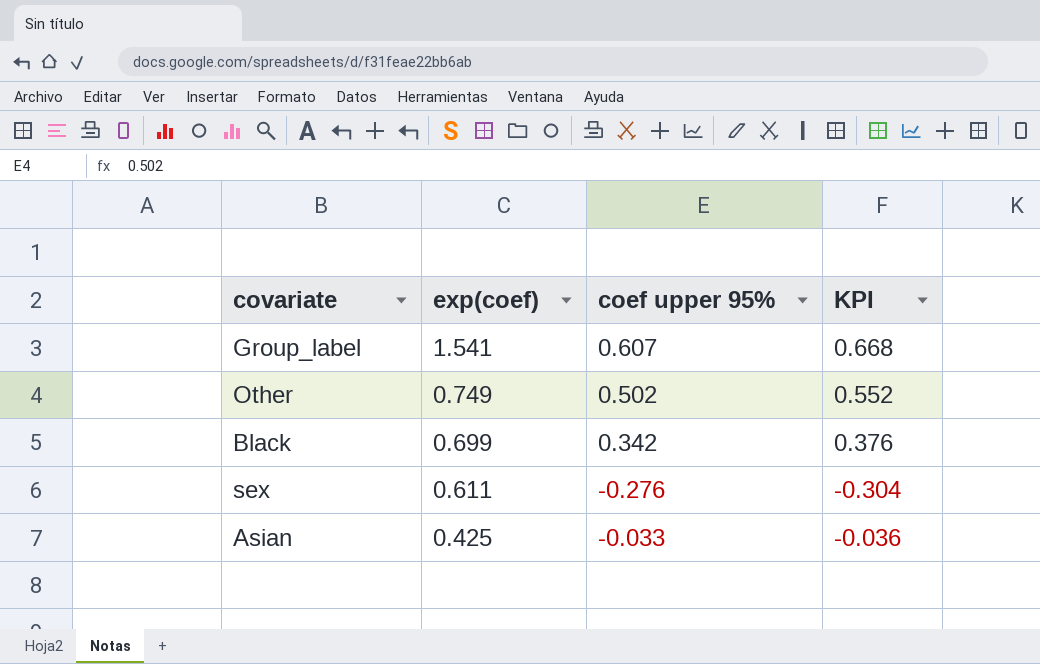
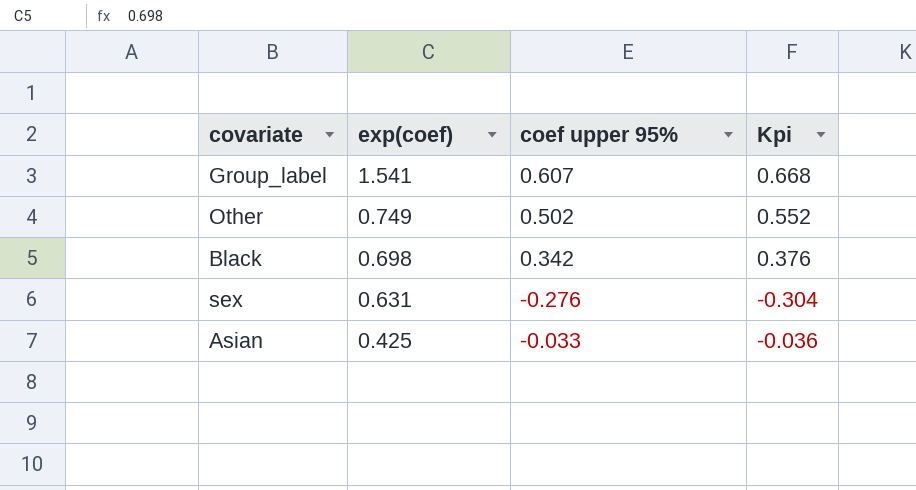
column name: KPI -> Kpi
Black | exp(coef): 0.699 -> 0.698
sex | exp(coef): 0.611 -> 0.631

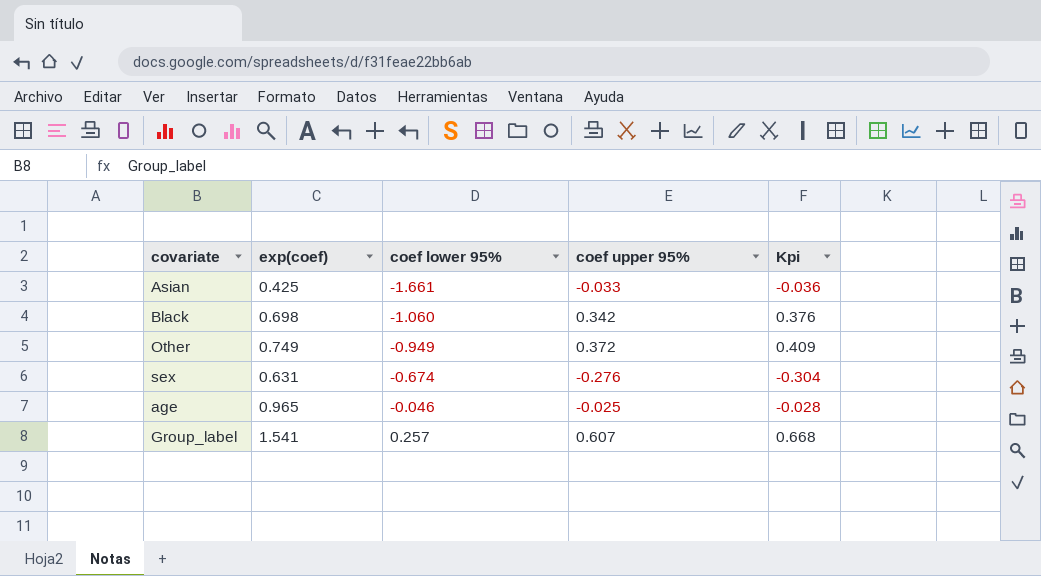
row order: exp(coef) descending -> coef lower 95% ascending
column coef lower 95% | position: none -> 3
Other | coef upper 95%: 0.502 -> 0.372
Other | Kpi: 0.552 -> 0.409
row age: none -> 0.965 | -0.046 | -0.025 | -0.028

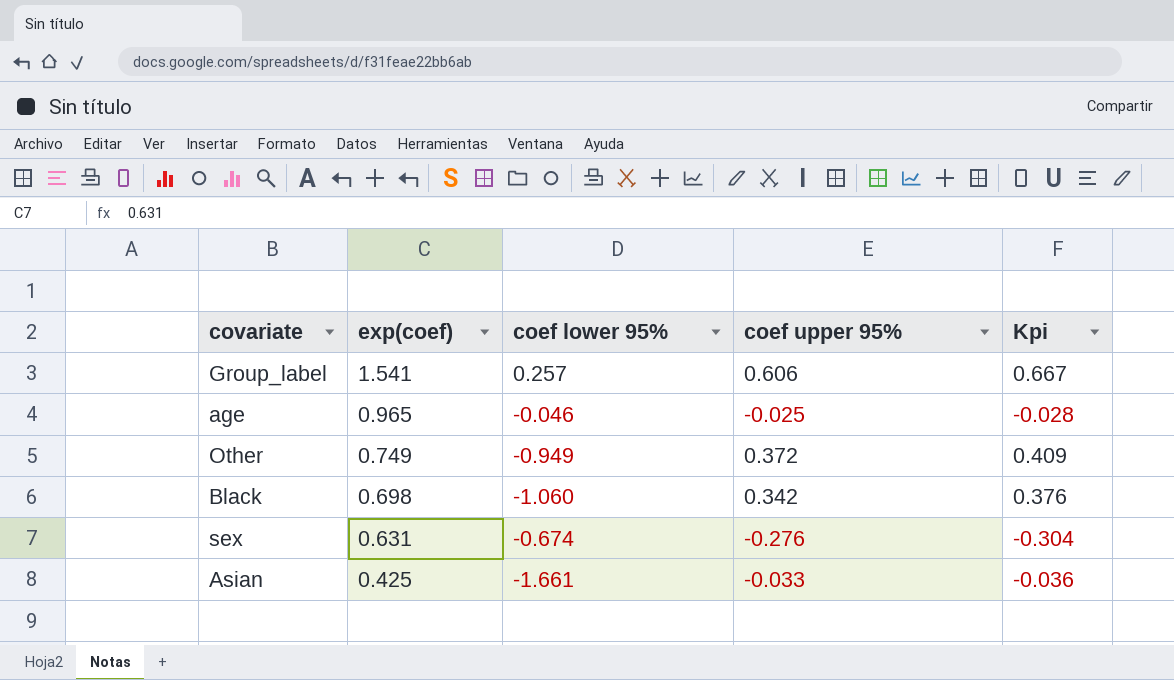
row order: coef lower 95% ascending -> exp(coef) descending
Group_label | coef upper 95%: 0.607 -> 0.606
Group_label | Kpi: 0.668 -> 0.667

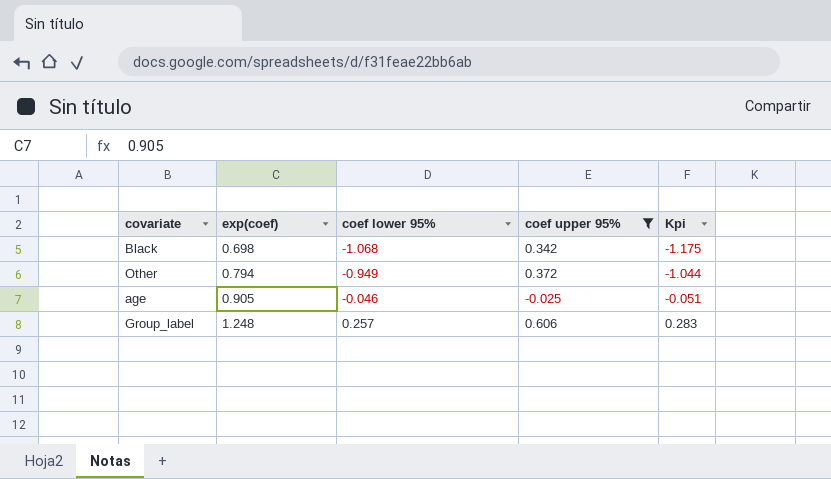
filter: none -> coef upper 95% >= -0.025
row order: exp(coef) descending -> exp(coef) ascending
column Kpi | formula: [coef upper 95%] * 1.1 -> [coef lower 95%] * 1.1
Black | coef lower 95%: -1.060 -> -1.068
Other | exp(coef): 0.749 -> 0.794
age | exp(coef): 0.965 -> 0.905
Group_label | exp(coef): 1.541 -> 1.248

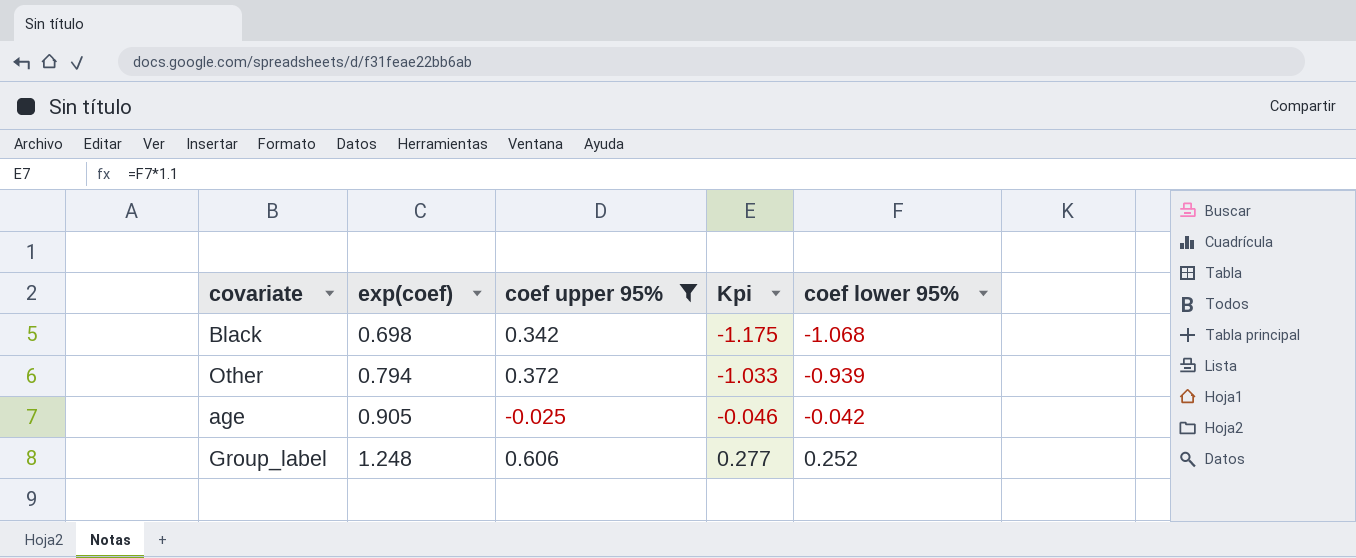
column coef lower 95% | position: 3 -> 5
Other | Kpi: -1.044 -> -1.033
Other | coef lower 95%: -0.949 -> -0.939
age | Kpi: -0.051 -> -0.046
age | coef lower 95%: -0.046 -> -0.042
Group_label | Kpi: 0.283 -> 0.277
Group_label | coef lower 95%: 0.257 -> 0.252

